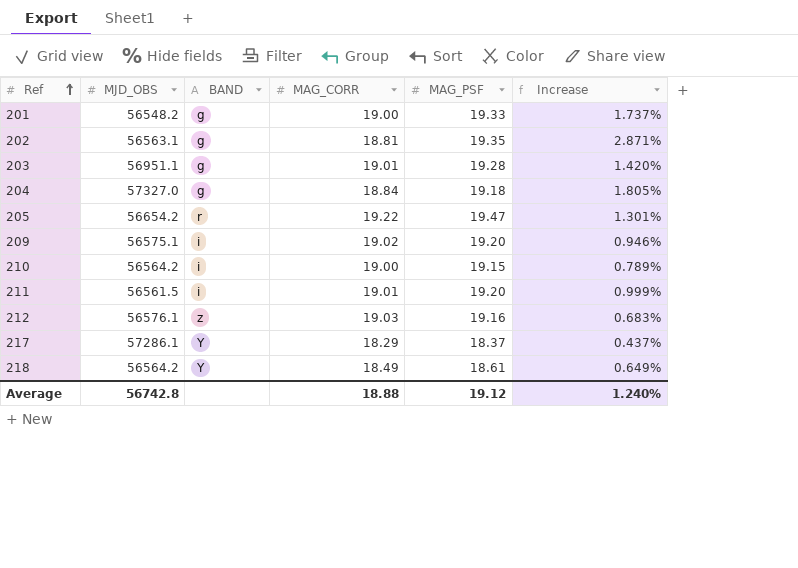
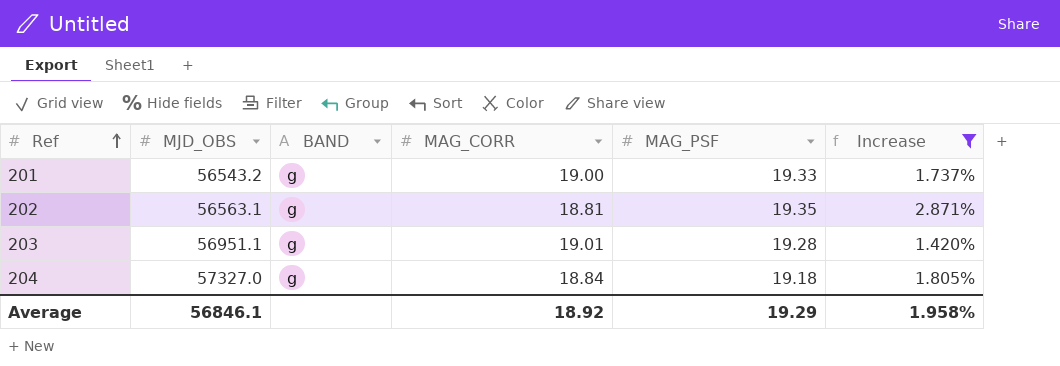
filter: none -> Increase >= 1.420%
201 | MJD_OBS: 56548.2 -> 56543.2
Average | MJD_OBS: 56742.8 -> 56846.1
Average | MAG_CORR: 18.88 -> 18.92
Average | MAG_PSF: 19.12 -> 19.29
Average | Increase: 1.240% -> 1.958%

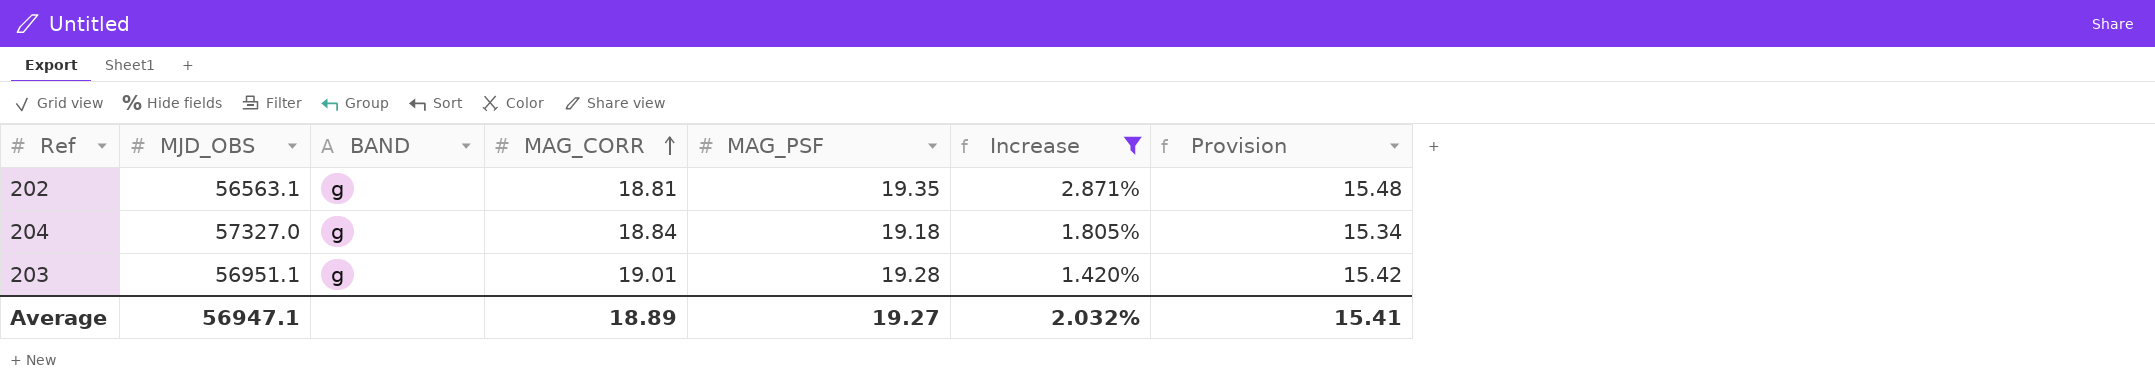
row order: Ref ascending -> MAG_CORR ascending
column Provision | formula: none -> [MAG_PSF] * 0.8
row 201: 56543.2 | g | 19.00 | 19.33 | 1.737% -> none
Average | MJD_OBS: 56846.1 -> 56947.1
Average | MAG_CORR: 18.92 -> 18.89
Average | MAG_PSF: 19.29 -> 19.27
Average | Increase: 1.958% -> 2.032%

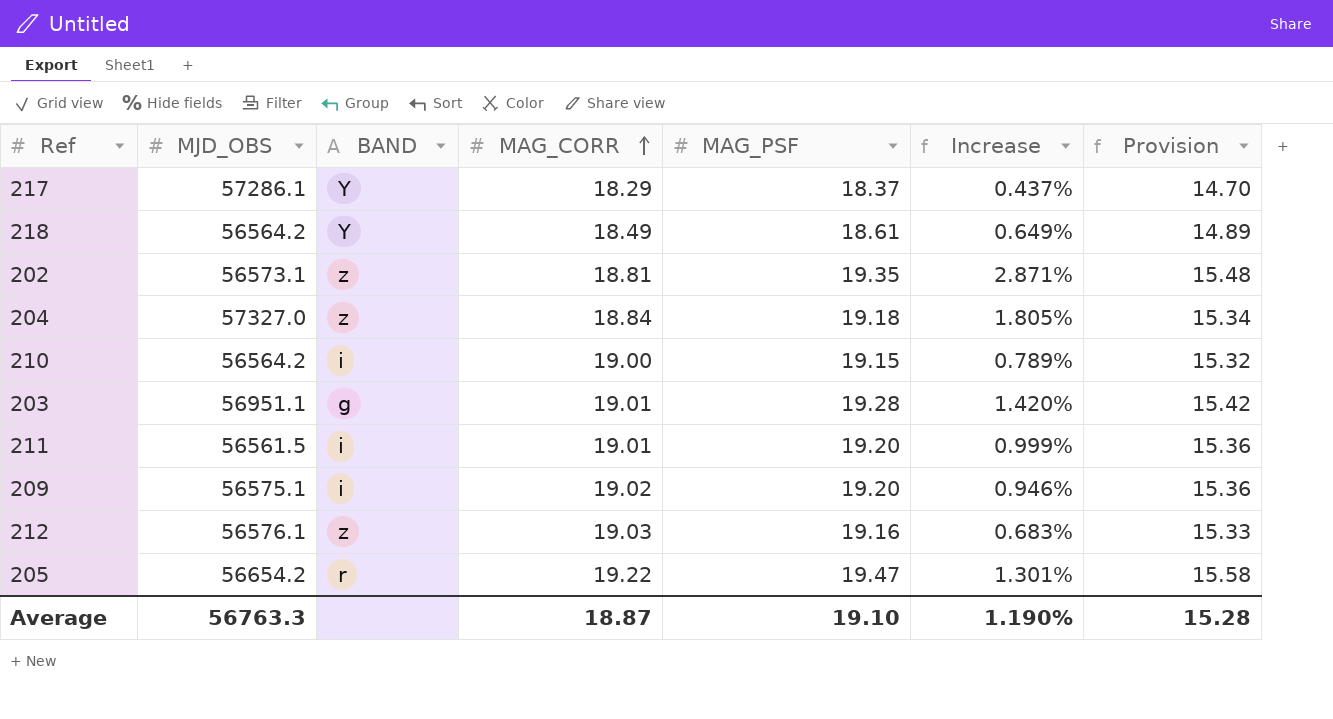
filter: Increase >= 1.420% -> none
202 | MJD_OBS: 56563.1 -> 56573.1
202 | BAND: g -> z
204 | BAND: g -> z
Average | MJD_OBS: 56947.1 -> 56763.3
Average | MAG_CORR: 18.89 -> 18.87
Average | MAG_PSF: 19.27 -> 19.10
Average | Increase: 2.032% -> 1.190%
Average | Provision: 15.41 -> 15.28

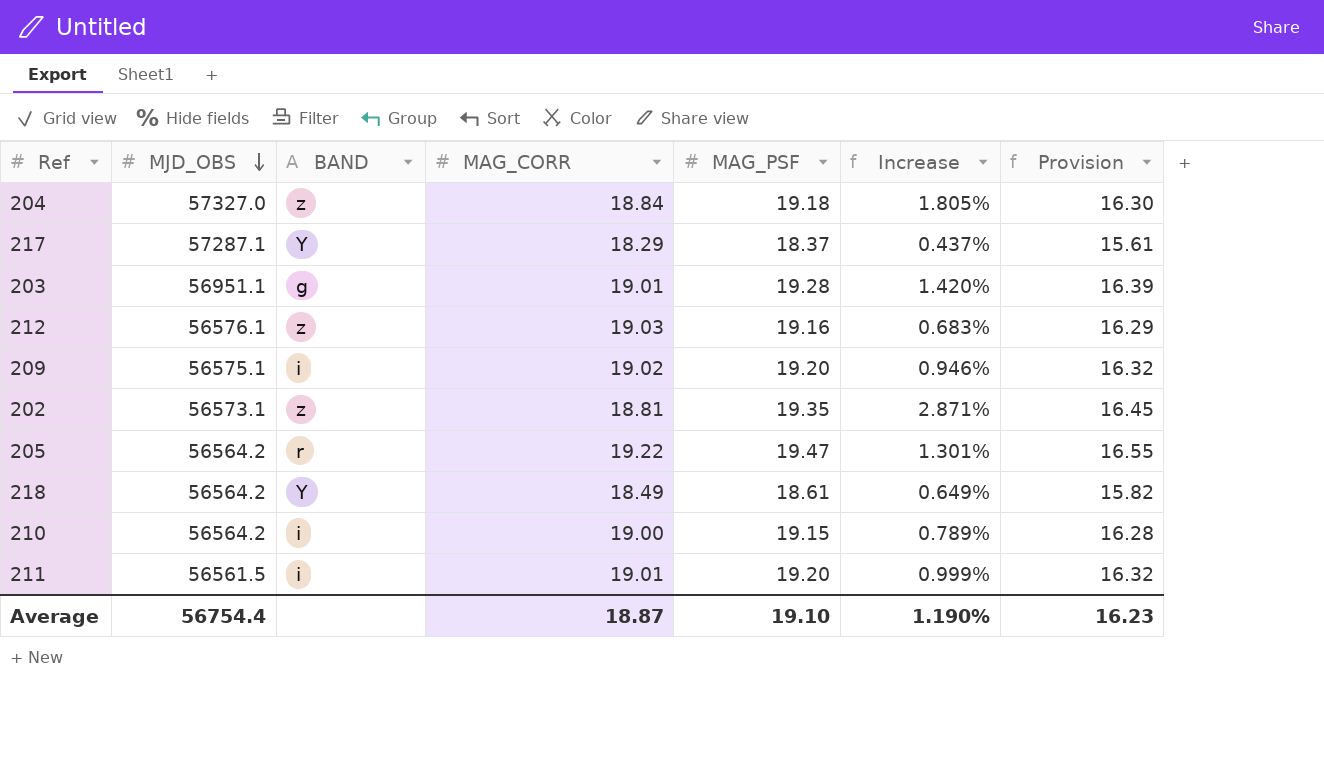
row order: MAG_CORR ascending -> MJD_OBS descending
column Provision | formula: [MAG_PSF] * 0.8 -> [MAG_PSF] * 0.85
217 | MJD_OBS: 57286.1 -> 57287.1
205 | MJD_OBS: 56654.2 -> 56564.2
Average | MJD_OBS: 56763.3 -> 56754.4
Average | Provision: 15.28 -> 16.23

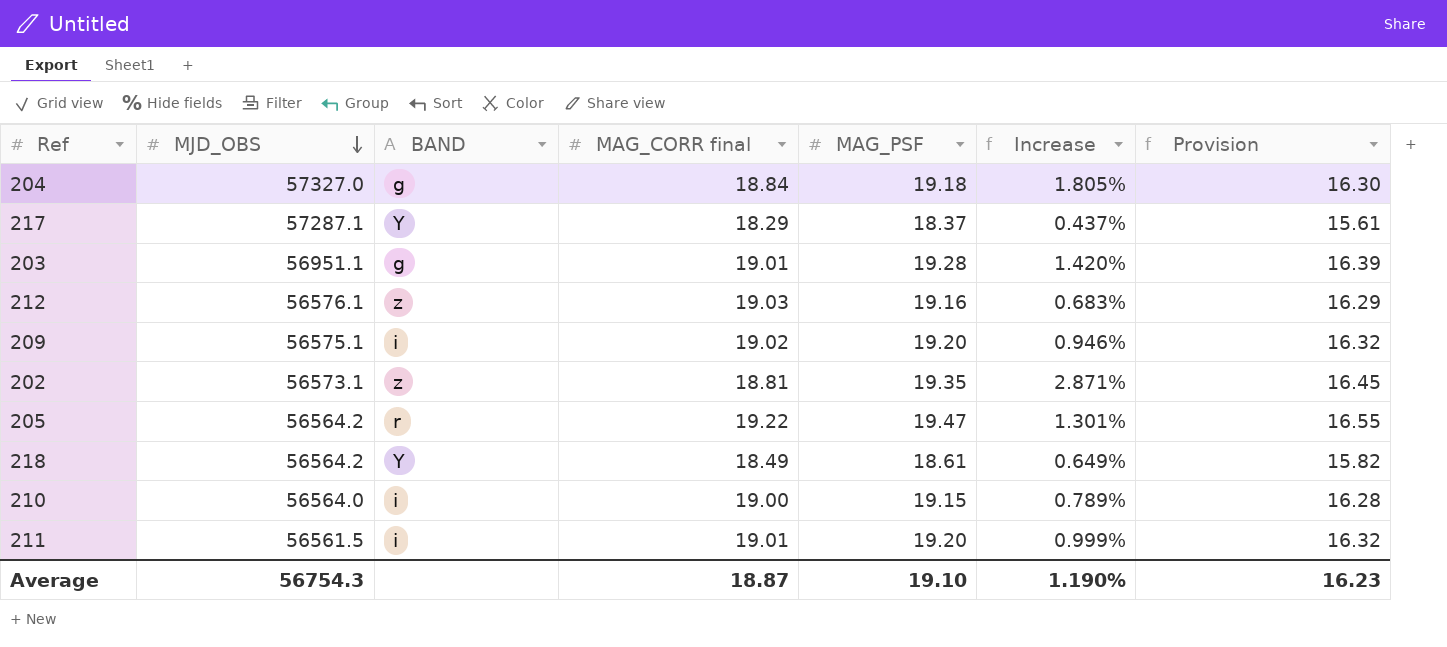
column name: MAG_CORR -> MAG_CORR final
204 | BAND: z -> g
210 | MJD_OBS: 56564.2 -> 56564.0
Average | MJD_OBS: 56754.4 -> 56754.3

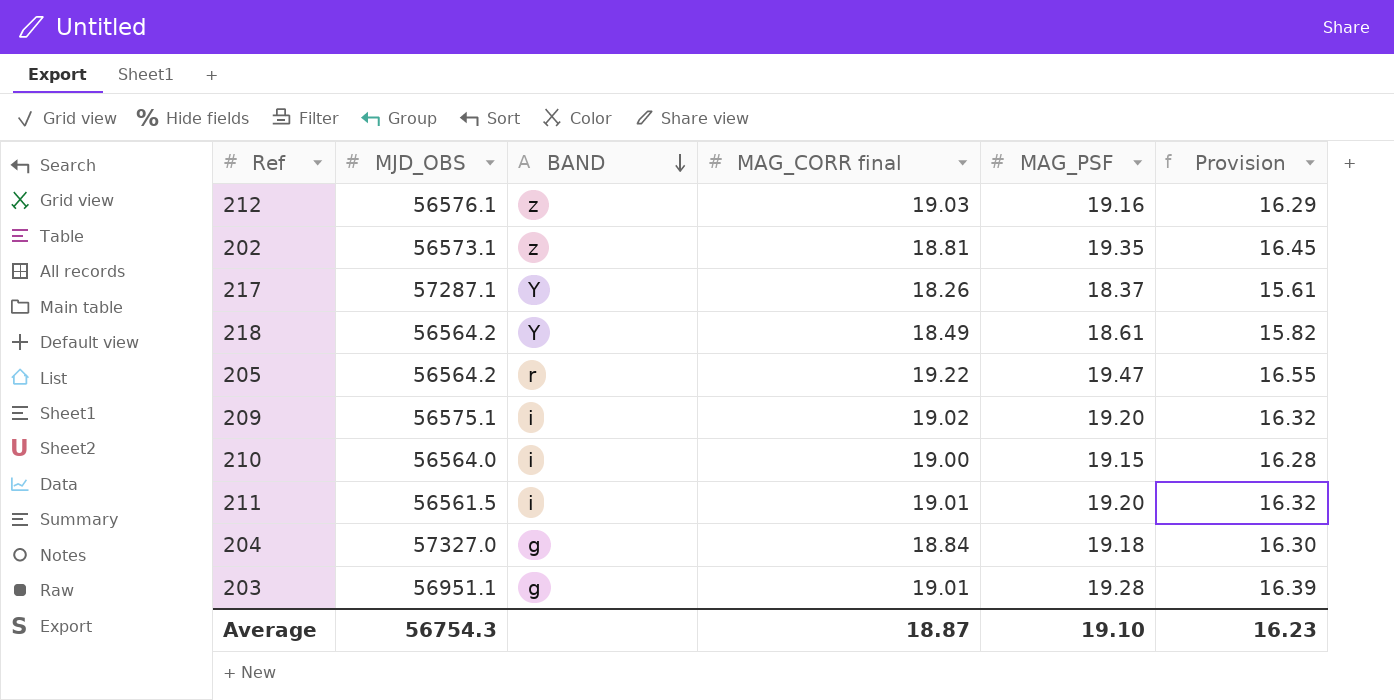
row order: MJD_OBS descending -> BAND descending
column Increase | formula: ([MAG_PSF] - [MAG_CORR final]) / [MAG_CORR final] -> none
217 | MAG_CORR final: 18.29 -> 18.26

